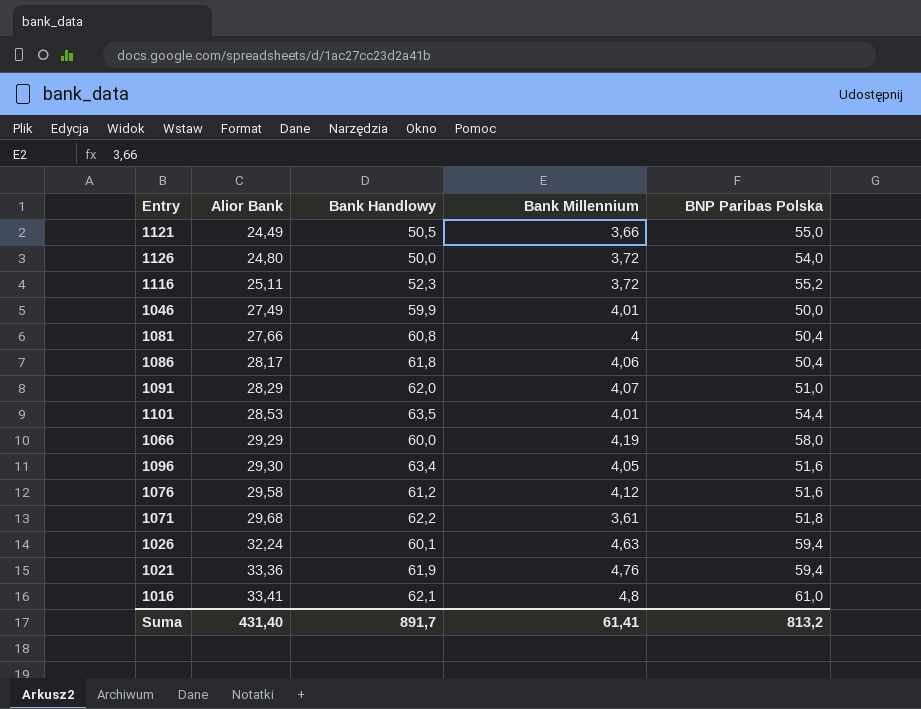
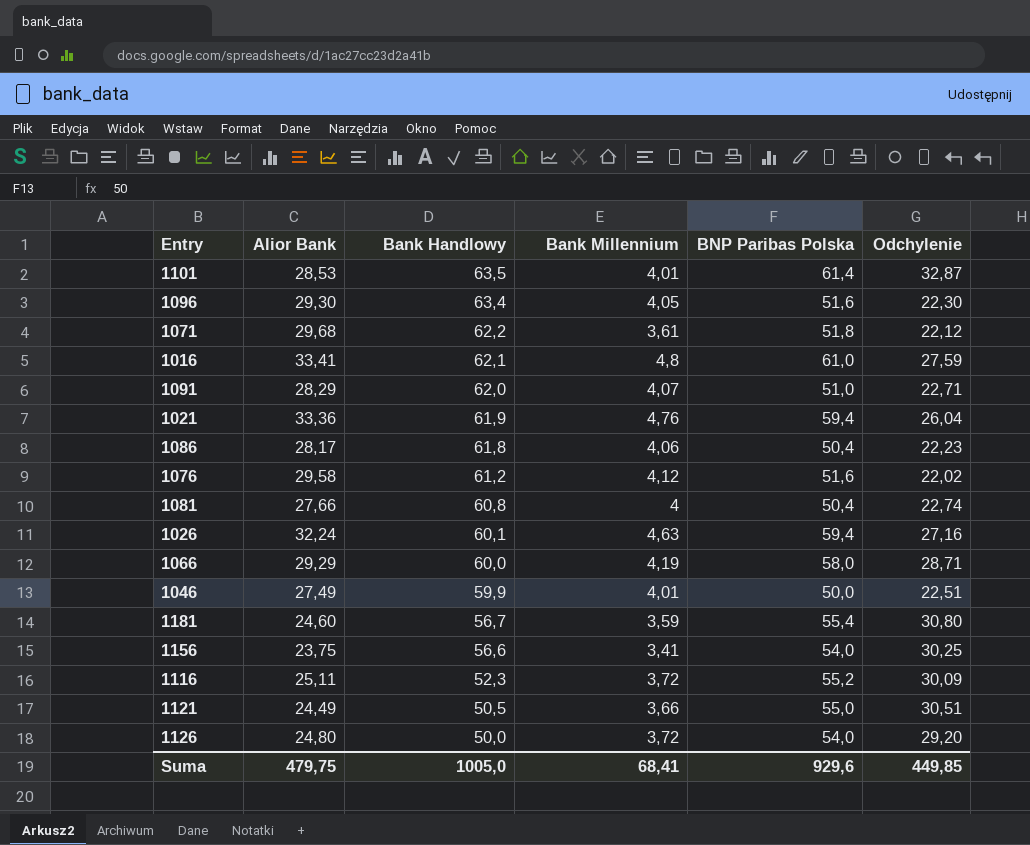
row order: Alior Bank ascending -> Bank Handlowy descending
column Odchylenie | formula: none -> [BNP Paribas Polska] - [Alior Bank]
1101 | BNP Paribas Polska: 54,4 -> 61,4
row 1181: none -> 24,60 | 56,7 | 3,59 | 55,4 | 30,80
row 1156: none -> 23,75 | 56,6 | 3,41 | 54,0 | 30,25
Suma | Alior Bank: 431,40 -> 479,75
Suma | Bank Handlowy: 891,7 -> 1005,0
Suma | Bank Millennium: 61,41 -> 68,41
Suma | BNP Paribas Polska: 813,2 -> 929,6

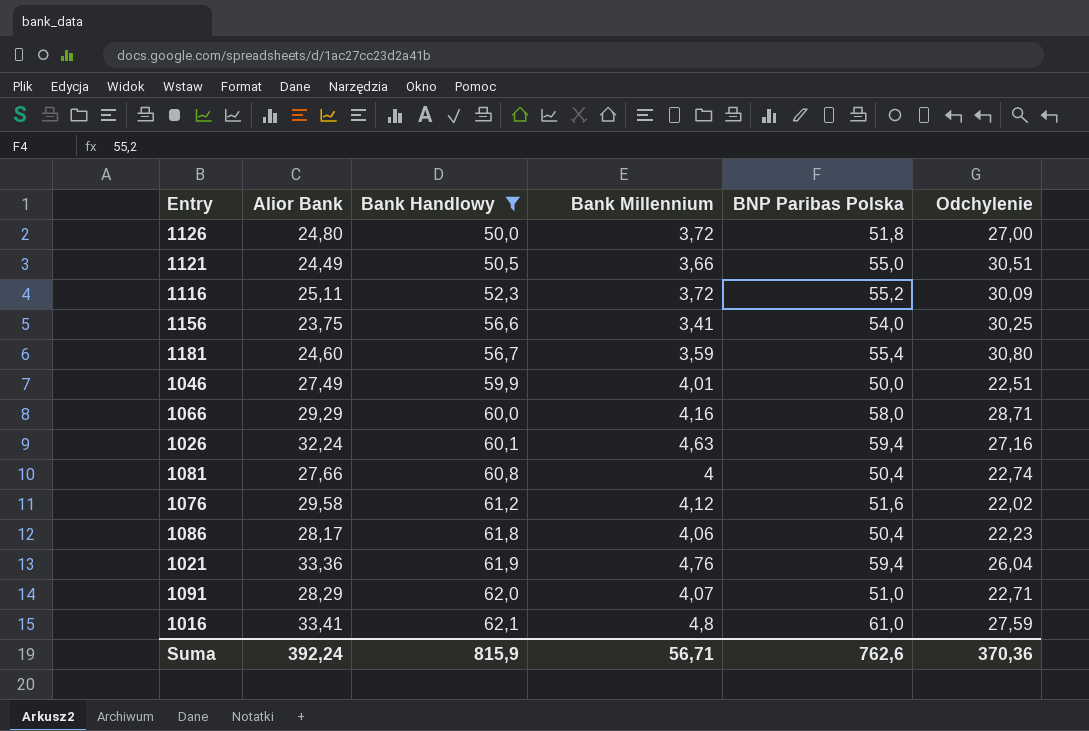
filter: none -> Bank Handlowy <= 62,1
row order: Bank Handlowy descending -> Bank Handlowy ascending
1126 | BNP Paribas Polska: 54,0 -> 51,8
1126 | Odchylenie: 29,20 -> 27,00
1066 | Bank Millennium: 4,19 -> 4,16
Suma | Alior Bank: 479,75 -> 392,24
Suma | Bank Handlowy: 1005,0 -> 815,9
Suma | Bank Millennium: 68,41 -> 56,71
Suma | BNP Paribas Polska: 929,6 -> 762,6
Suma | Odchylenie: 449,85 -> 370,36

